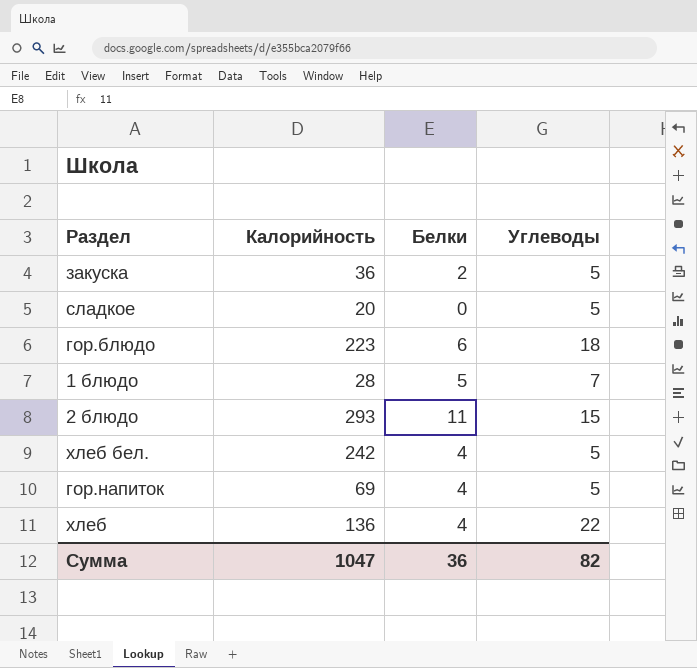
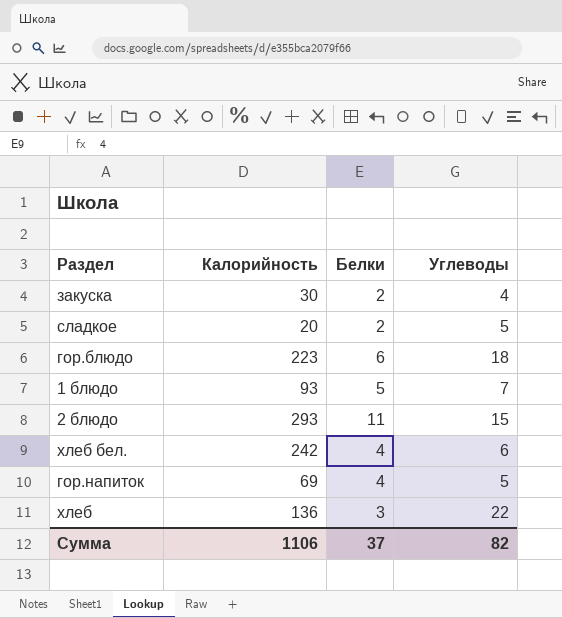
закуска | Калорийность: 36 -> 30
закуска | Углеводы: 5 -> 4
сладкое | Белки: 0 -> 2
1 блюдо | Калорийность: 28 -> 93
хлеб бел. | Углеводы: 5 -> 6
хлеб | Белки: 4 -> 3
Сумма | Калорийность: 1047 -> 1106
Сумма | Белки: 36 -> 37

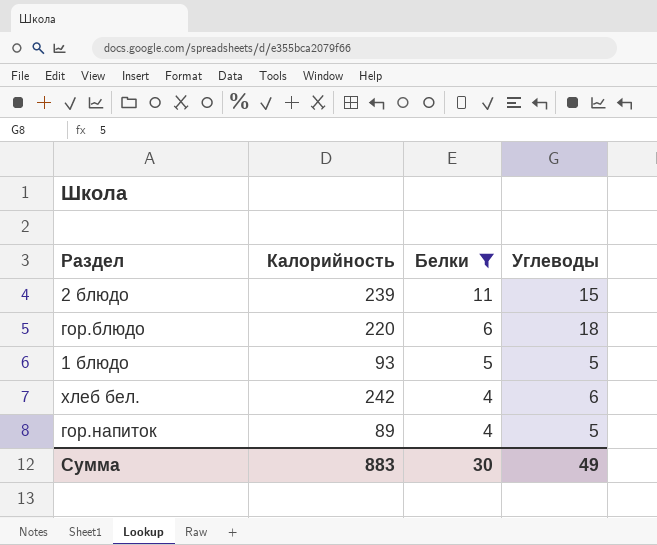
filter: none -> Белки >= 4
row order: none -> Белки descending
2 блюдо | Калорийность: 293 -> 239
гор.блюдо | Калорийность: 223 -> 220
1 блюдо | Углеводы: 7 -> 5
гор.напиток | Калорийность: 69 -> 89
Сумма | Калорийность: 1106 -> 883
Сумма | Белки: 37 -> 30
Сумма | Углеводы: 82 -> 49

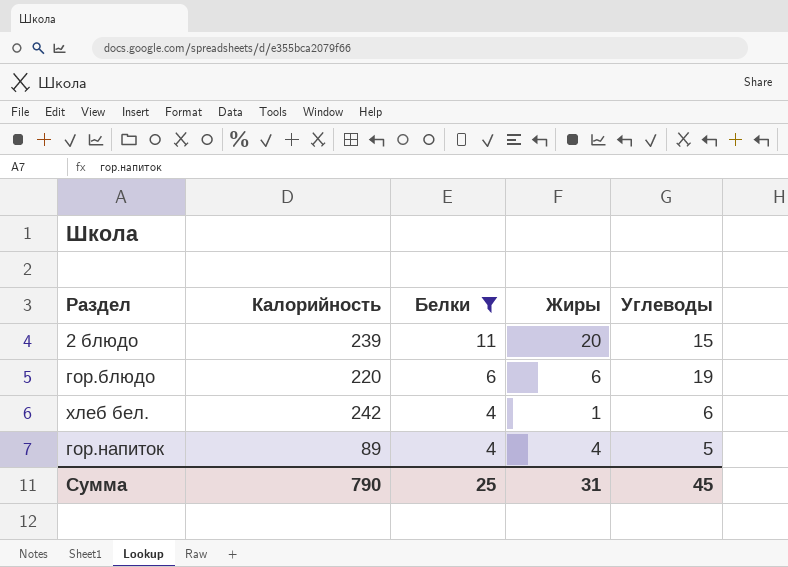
column Жиры | position: none -> 4
row 1 блюдо: 93 | 5 | 5 -> none
гор.блюдо | Углеводы: 18 -> 19
Сумма | Калорийность: 883 -> 790
Сумма | Белки: 30 -> 25
Сумма | Углеводы: 49 -> 45

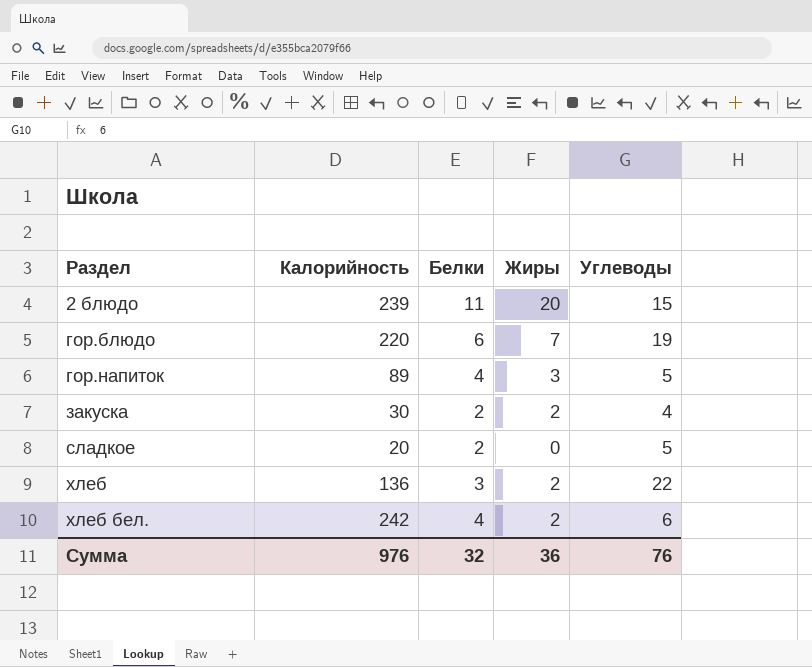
filter: Белки >= 4 -> none
row order: Белки descending -> Раздел ascending
гор.блюдо | Жиры: 6 -> 7
гор.напиток | Жиры: 4 -> 3
хлеб бел. | Жиры: 1 -> 2
Сумма | Калорийность: 790 -> 976
Сумма | Белки: 25 -> 32
Сумма | Жиры: 31 -> 36
Сумма | Углеводы: 45 -> 76

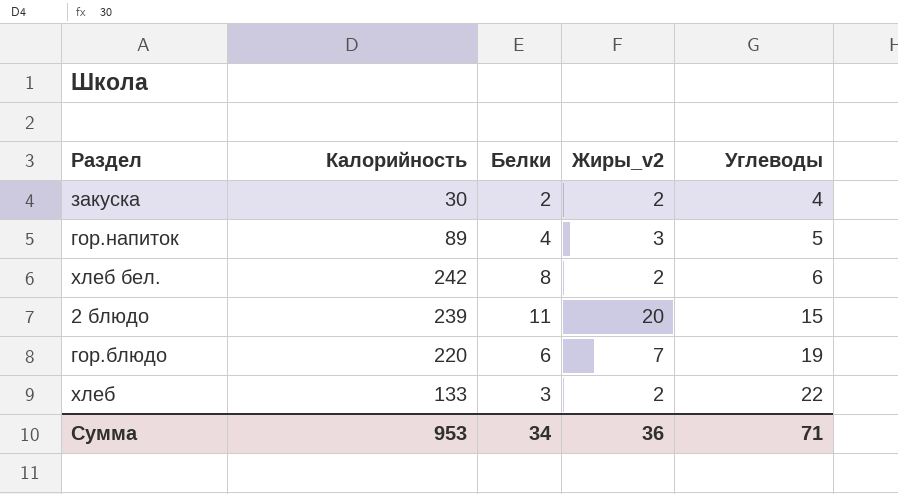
row order: Раздел ascending -> Углеводы ascending
column name: Жиры -> Жиры_v2
row сладкое: 20 | 2 | 0 | 5 -> none
хлеб бел. | Белки: 4 -> 8
хлеб | Калорийность: 136 -> 133
Сумма | Калорийность: 976 -> 953
Сумма | Белки: 32 -> 34
Сумма | Углеводы: 76 -> 71

